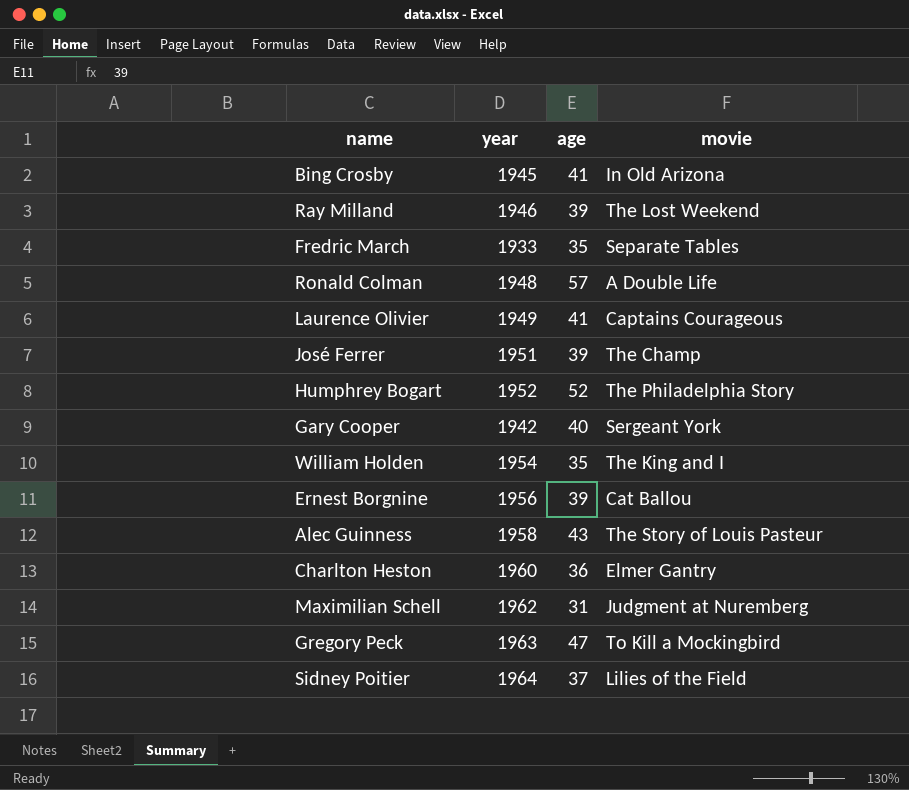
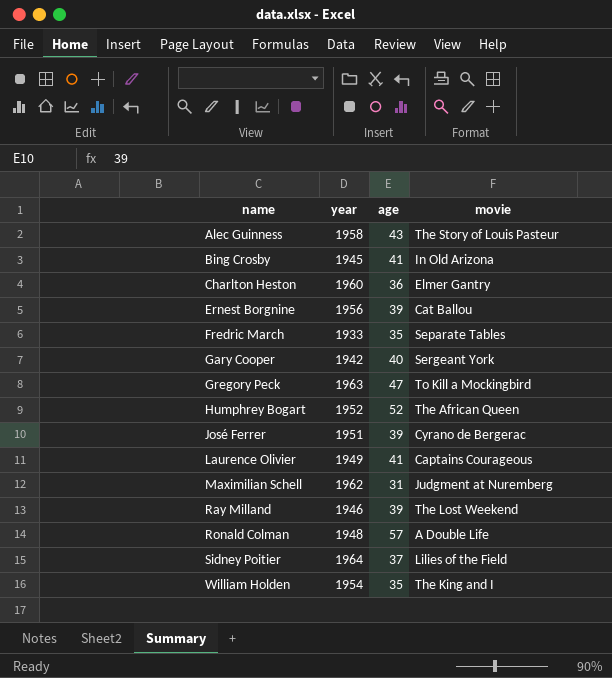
row order: none -> name ascending
Humphrey Bogart | movie: The Philadelphia Story -> The African Queen
José Ferrer | movie: The Champ -> Cyrano de Bergerac

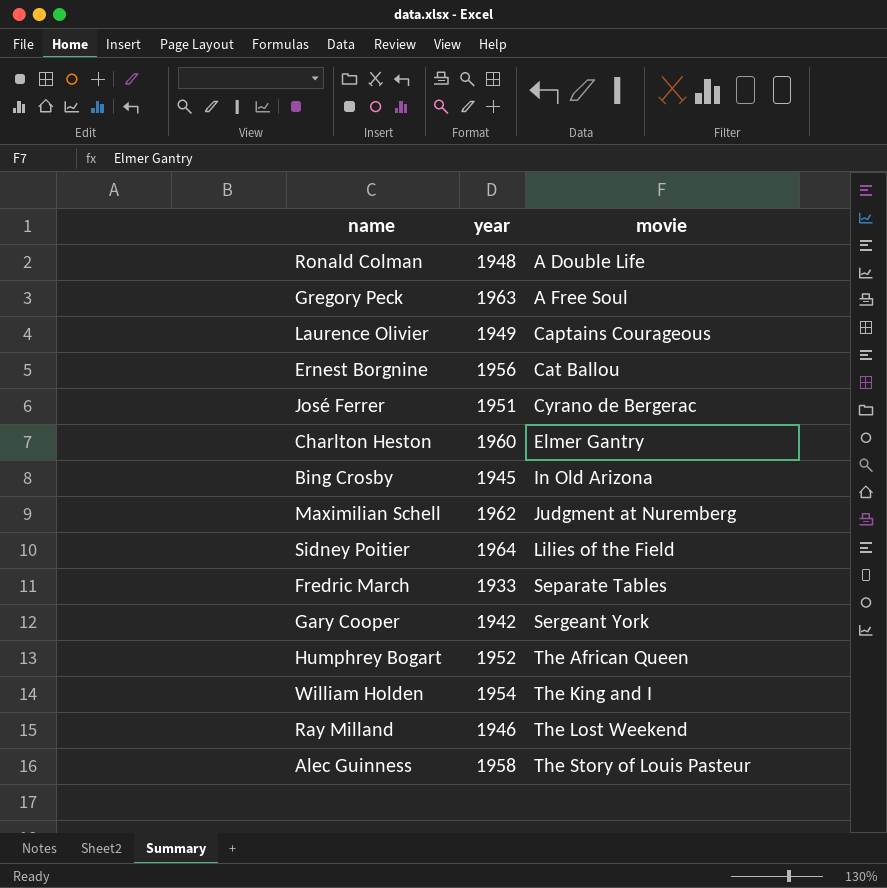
row order: name ascending -> movie ascending
column age | position: 3 -> none
Gregory Peck | movie: To Kill a Mockingbird -> A Free Soul

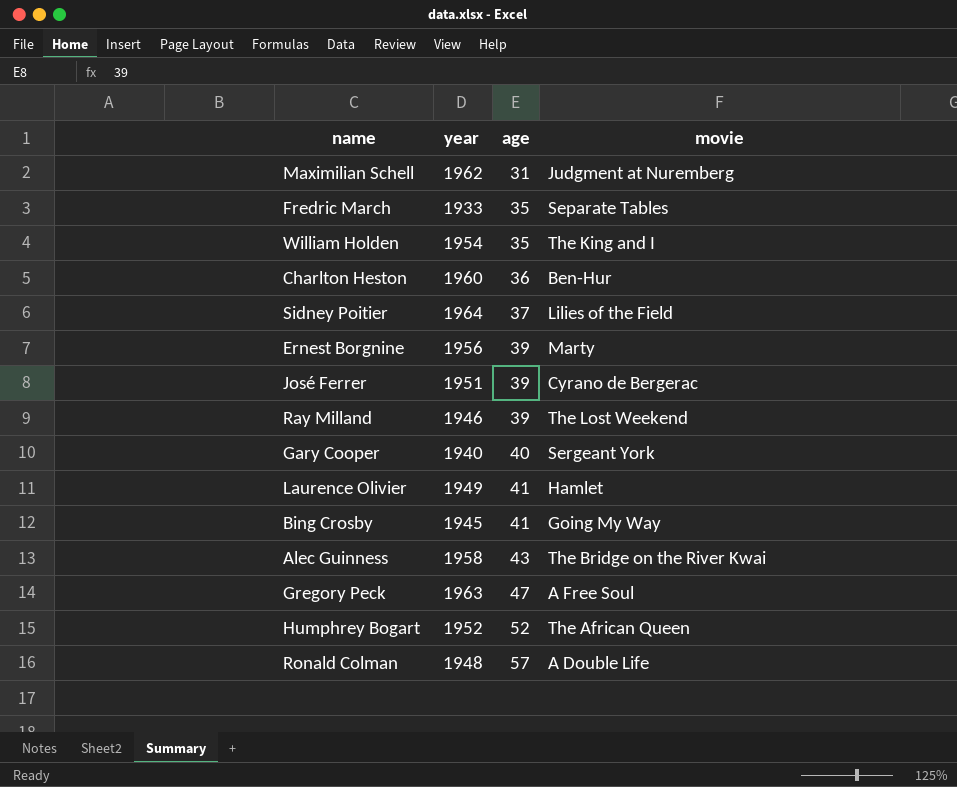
row order: movie ascending -> age ascending
column age | position: none -> 3
Charlton Heston | movie: Elmer Gantry -> Ben-Hur
Ernest Borgnine | movie: Cat Ballou -> Marty
Gary Cooper | year: 1942 -> 1940
Laurence Olivier | movie: Captains Courageous -> Hamlet
Bing Crosby | movie: In Old Arizona -> Going My Way
Alec Guinness | movie: The Story of Louis Pasteur -> The Bridge on the River Kwai

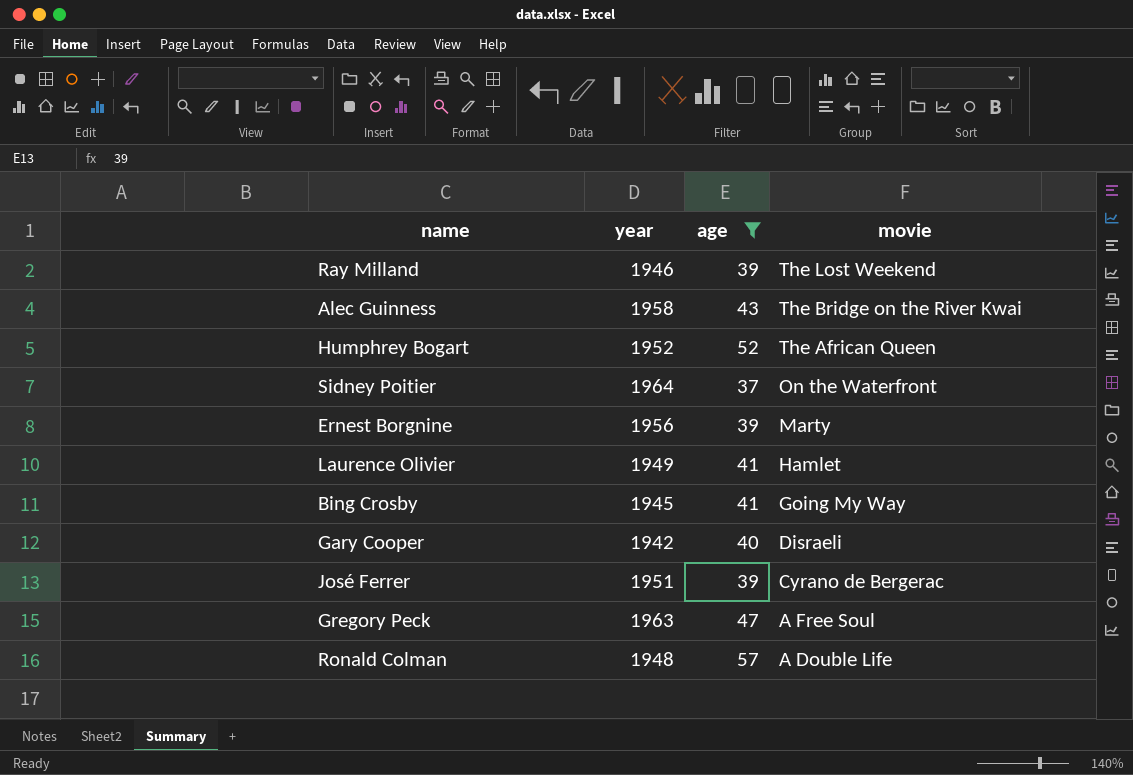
filter: none -> age >= 37
row order: age ascending -> movie descending
Sidney Poitier | movie: Lilies of the Field -> On the Waterfront
Gary Cooper | year: 1940 -> 1942
Gary Cooper | movie: Sergeant York -> Disraeli

